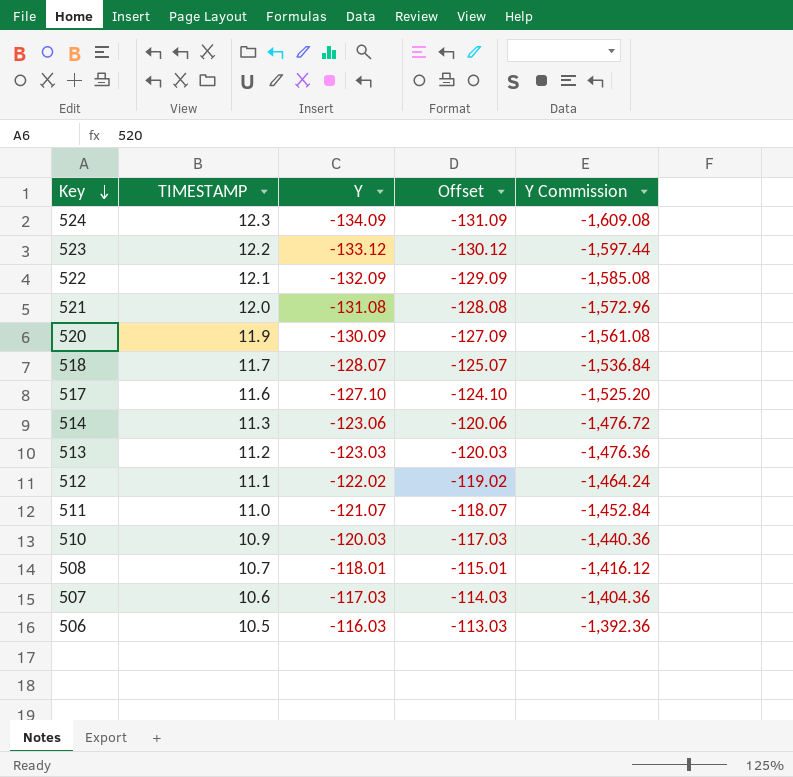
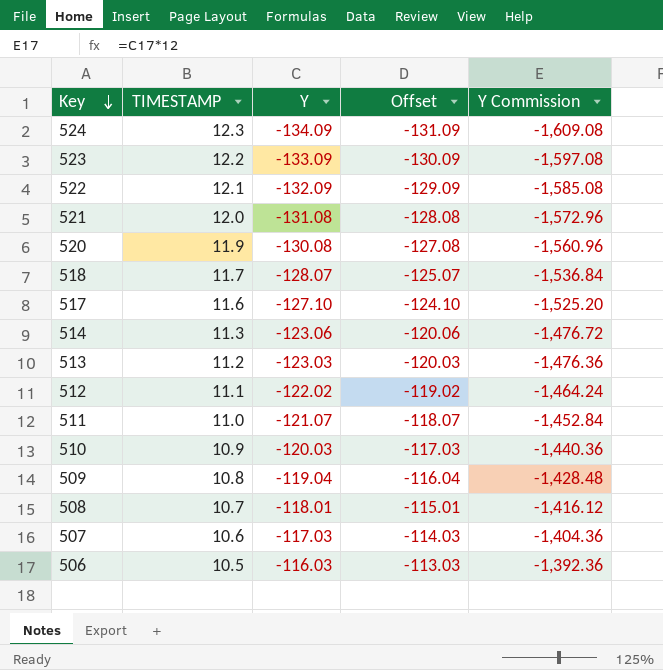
523 | Y: -133.12 -> -133.09
523 | Offset: -130.12 -> -130.09
523 | Y Commission: -1,597.44 -> -1,597.08
520 | Y: -130.09 -> -130.08
520 | Offset: -127.09 -> -127.08
520 | Y Commission: -1,561.08 -> -1,560.96
row 509: none -> 10.8 | -119.04 | -116.04 | -1,428.48

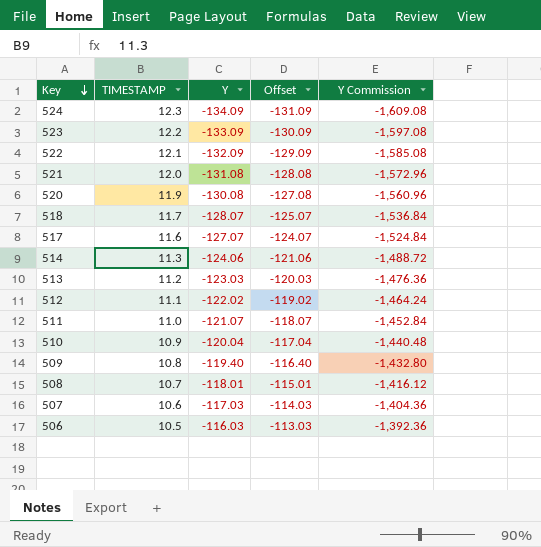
517 | Y: -127.10 -> -127.07
517 | Offset: -124.10 -> -124.07
517 | Y Commission: -1,525.20 -> -1,524.84
514 | Y: -123.06 -> -124.06
514 | Offset: -120.06 -> -121.06
514 | Y Commission: -1,476.72 -> -1,488.72
510 | Y: -120.03 -> -120.04
510 | Offset: -117.03 -> -117.04
510 | Y Commission: -1,440.36 -> -1,440.48
509 | Y: -119.04 -> -119.40
509 | Offset: -116.04 -> -116.40
509 | Y Commission: -1,428.48 -> -1,432.80

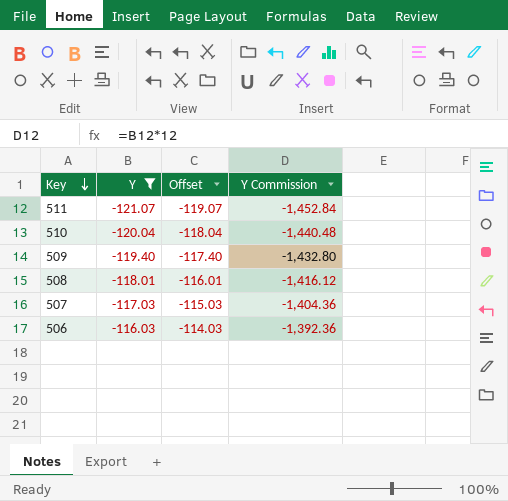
filter: none -> Y >= -121.07
column TIMESTAMP | position: 2 -> none
column Offset | formula: [Y] + 3 -> [Y] + 2

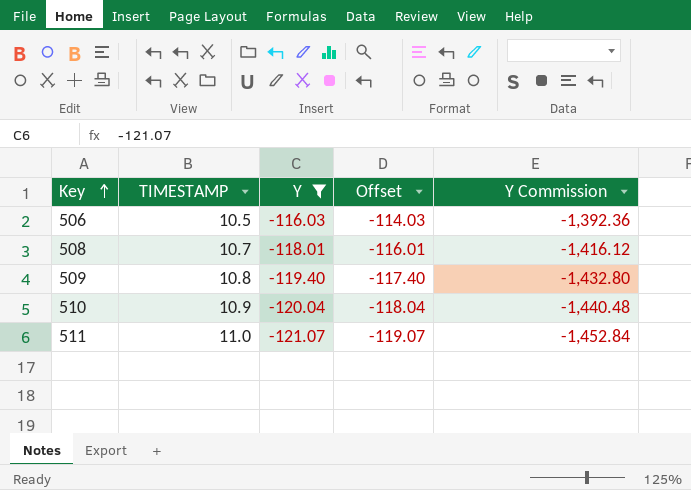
row order: Key descending -> Key ascending
column TIMESTAMP | position: none -> 2
row 507: -117.03 | -115.03 | -1,404.36 -> none

